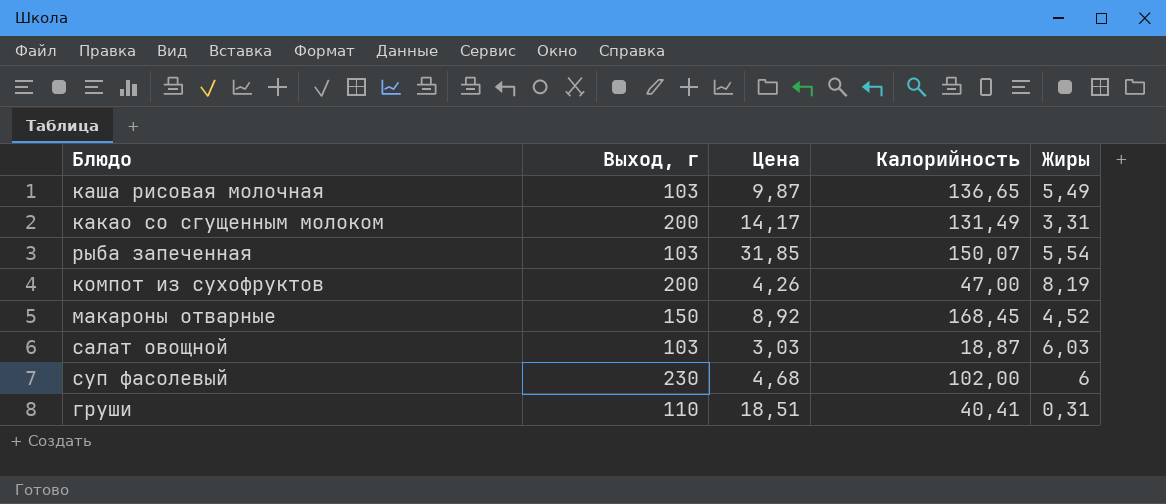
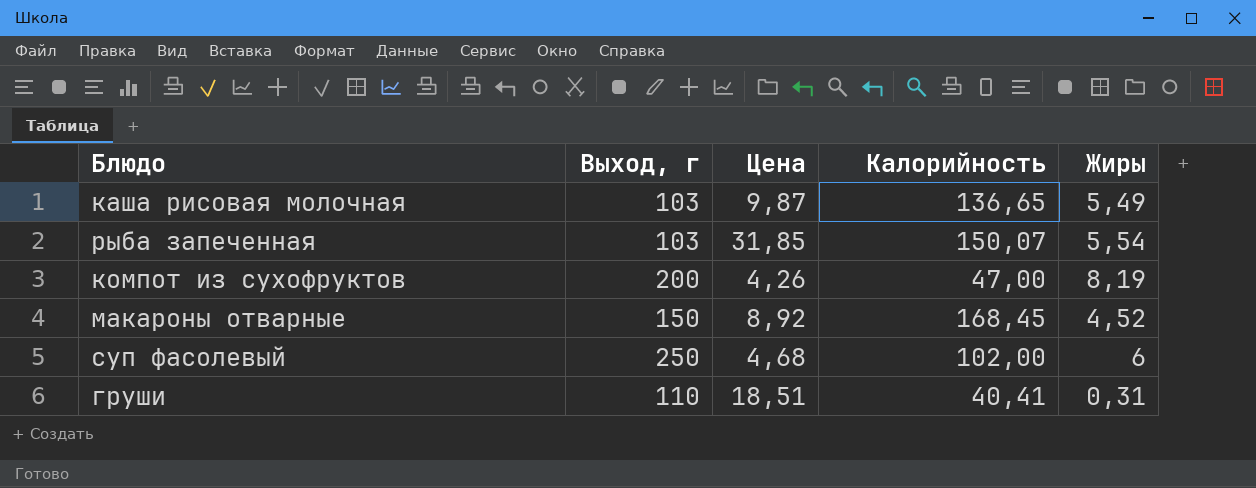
row какао со сгущенным молоком: 200 | 14,17 | 131,49 | 3,31 -> none
row салат овощной: 103 | 3,03 | 18,87 | 6,03 -> none
суп фасолевый | Выход, г: 230 -> 250

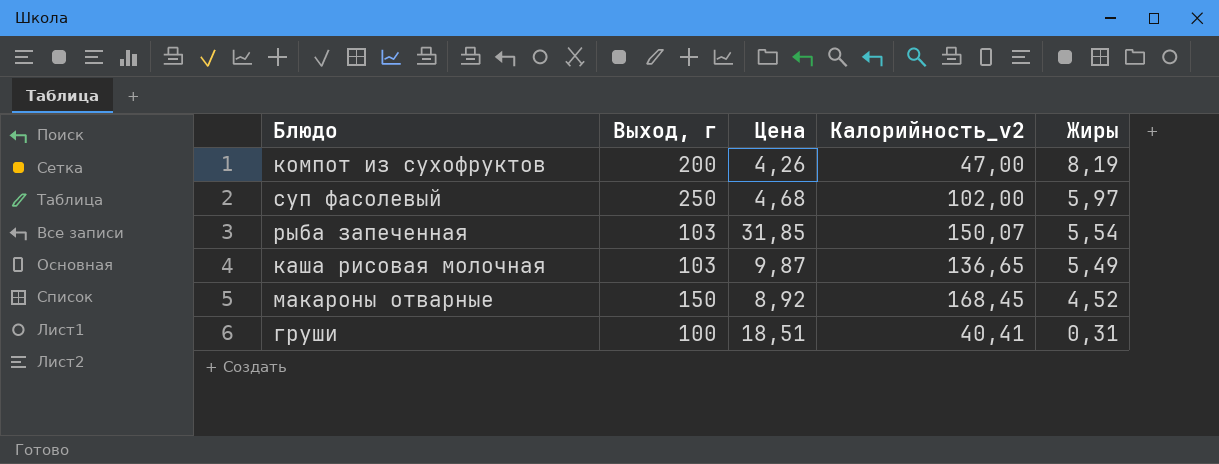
row order: none -> Жиры descending
column name: Калорийность -> Калорийность_v2
суп фасолевый | Жиры: 6 -> 5,97
груши | Выход, г: 110 -> 100

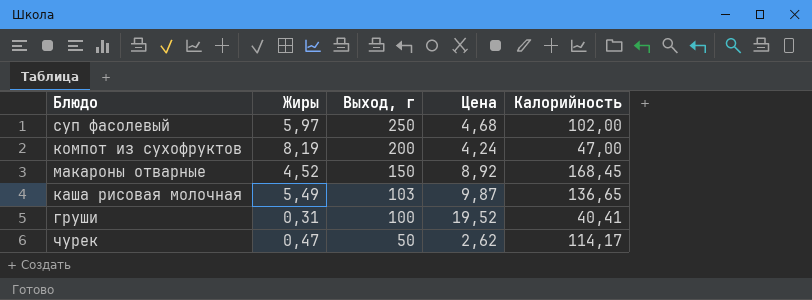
row order: Жиры descending -> Выход, г descending
column Жиры | position: 5 -> 2
column name: Калорийность_v2 -> Калорийность
row рыба запеченная: 103 | 31,85 | 150,07 | 5,54 -> none
компот из сухофруктов | Цена: 4,26 -> 4,24
груши | Цена: 18,51 -> 19,52
row чурек: none -> 0,47 | 50 | 2,62 | 114,17

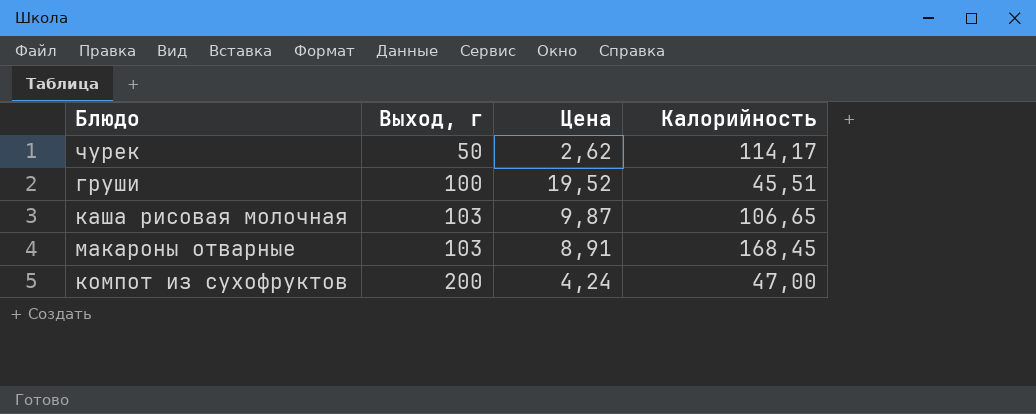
row order: Выход, г descending -> Выход, г ascending
column Жиры | position: 2 -> none
row суп фасолевый: 5,97 | 250 | 4,68 | 102,00 -> none
груши | Калорийность: 40,41 -> 45,51
каша рисовая молочная | Калорийность: 136,65 -> 106,65
макароны отварные | Выход, г: 150 -> 103
макароны отварные | Цена: 8,92 -> 8,91

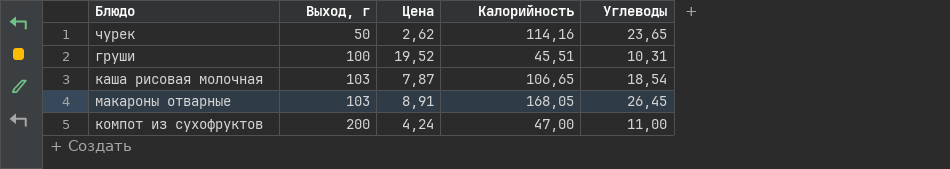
column Углеводы | position: none -> 5
чурек | Калорийность: 114,17 -> 114,16
каша рисовая молочная | Цена: 9,87 -> 7,87
макароны отварные | Калорийность: 168,45 -> 168,05

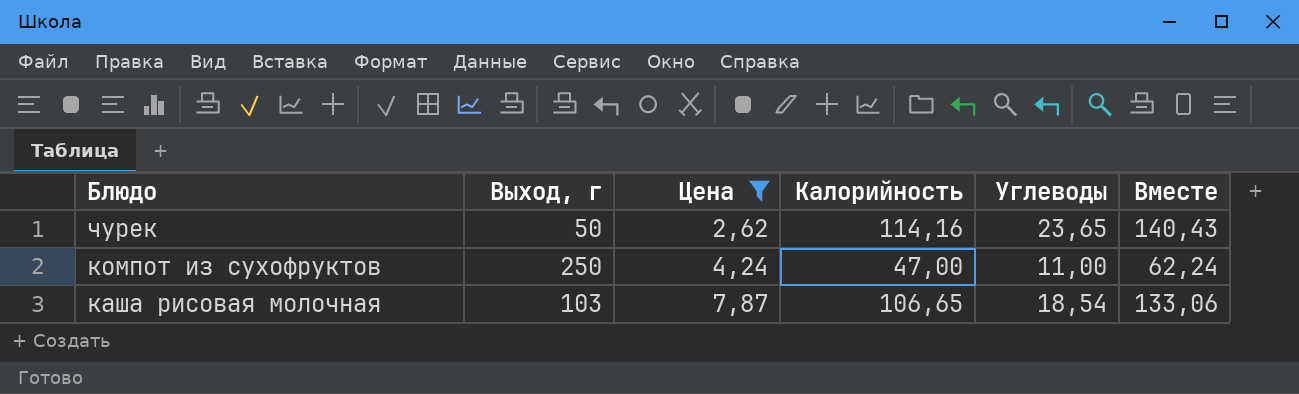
filter: none -> Цена <= 7,87
row order: Выход, г ascending -> Блюдо descending
column Вместе | formula: none -> [Цена] + [Калорийность] + [Углеводы]
компот из сухофруктов | Выход, г: 200 -> 250

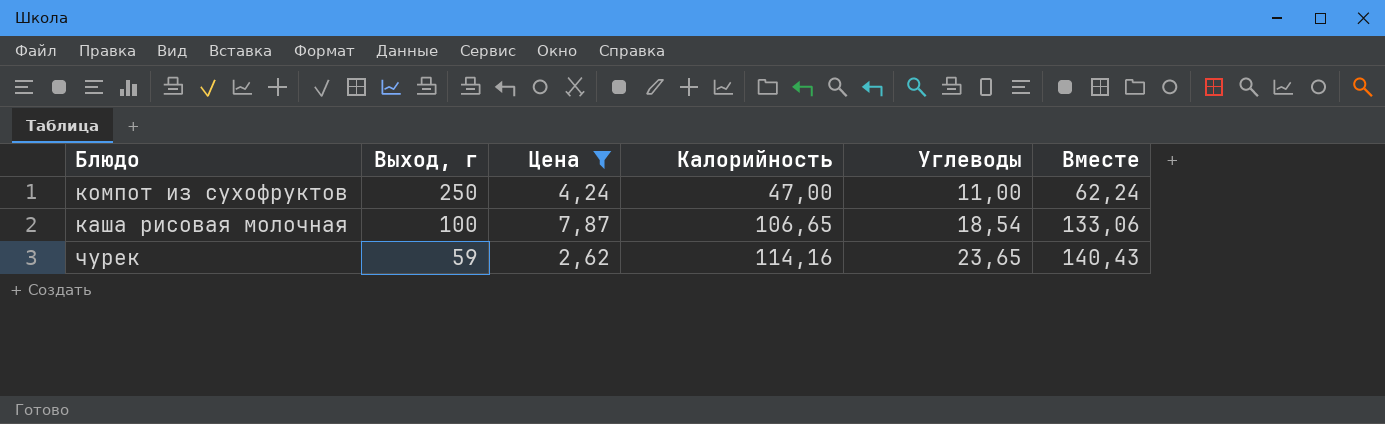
row order: Блюдо descending -> Выход, г descending
каша рисовая молочная | Выход, г: 103 -> 100
чурек | Выход, г: 50 -> 59

